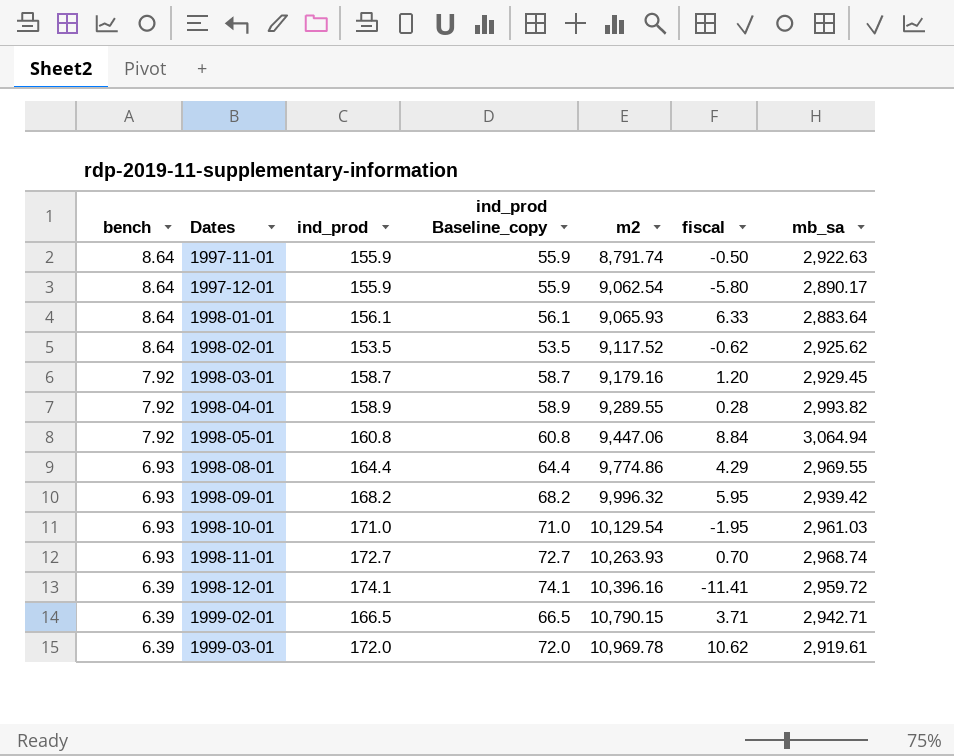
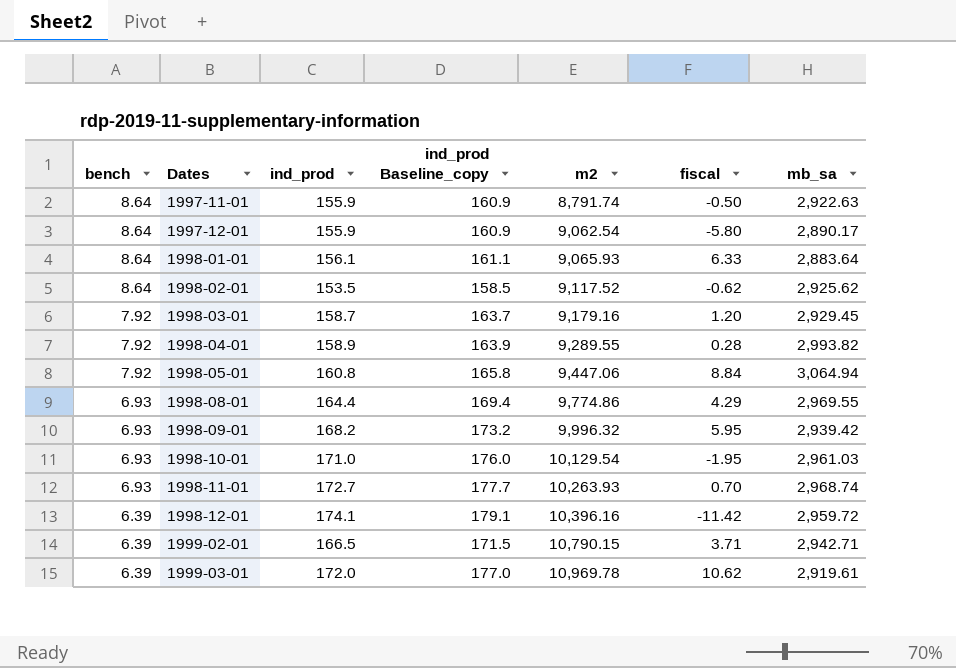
column ind_prod Baseline_copy | formula: [ind_prod] - 100 -> [ind_prod] + 5
1998-12-01 | fiscal: -11.41 -> -11.42

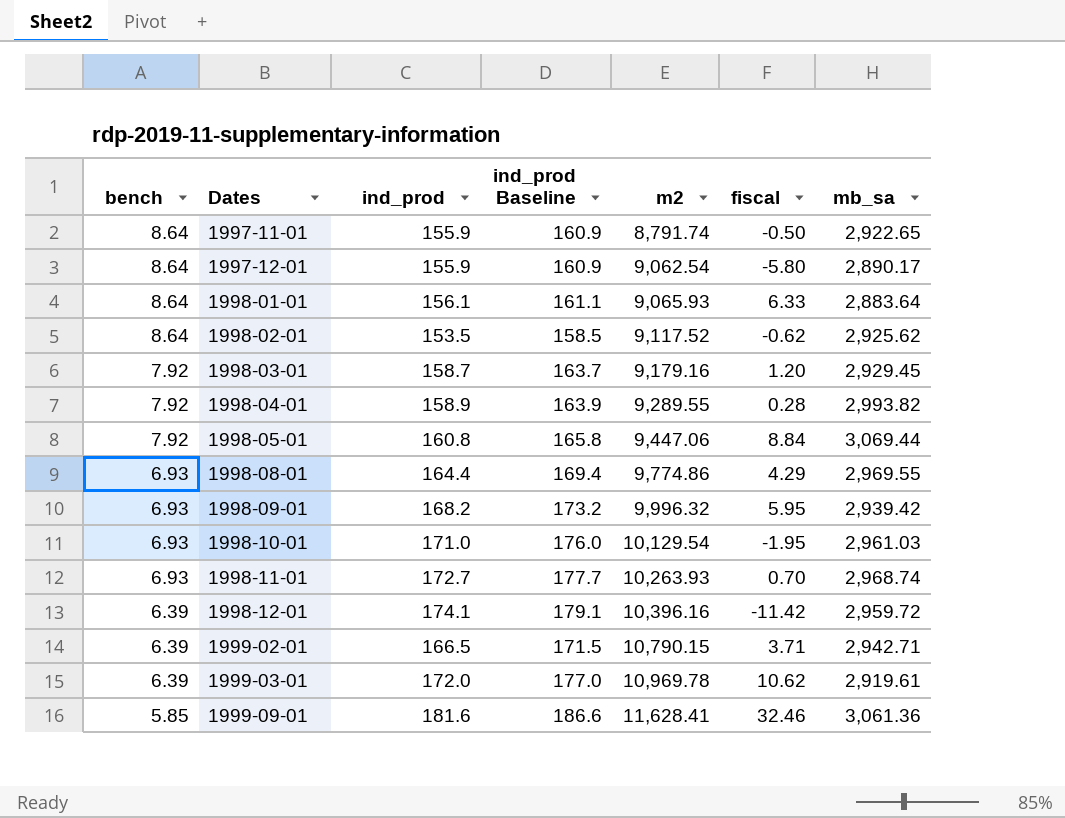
column name: ind_prod Baseline_copy -> ind_prod Baseline
1997-11-01 | mb_sa: 2,922.63 -> 2,922.65
1998-05-01 | mb_sa: 3,064.94 -> 3,069.44
row 1999-09-01: none -> 5.85 | 181.6 | 186.6 | 11,628.41 | 32.46 | 3,061.36

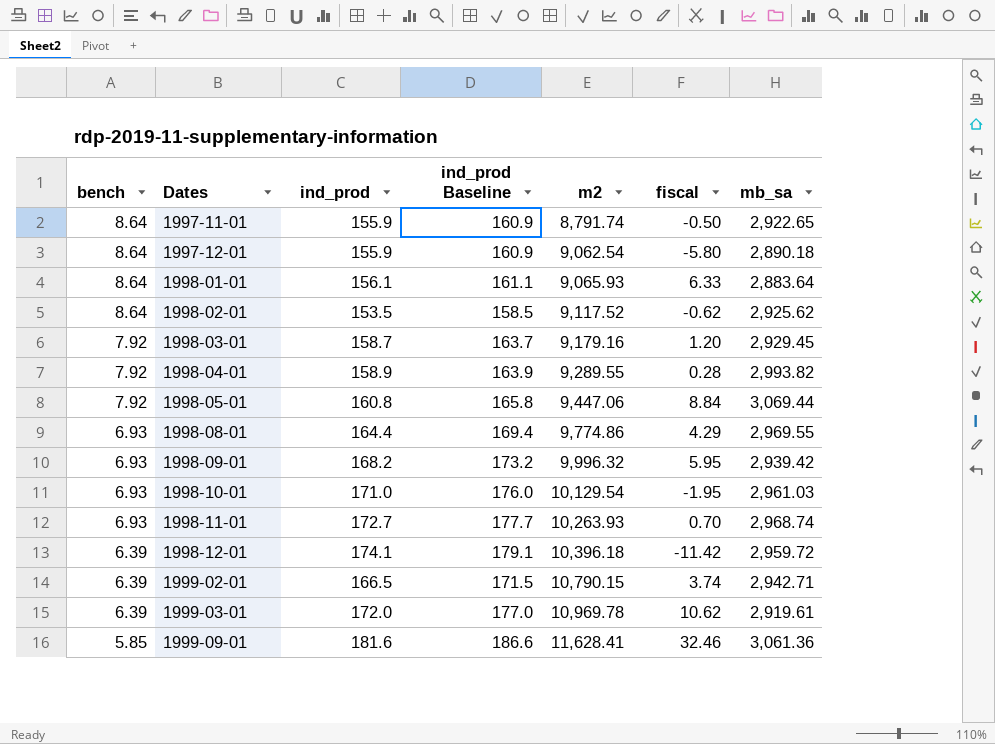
1997-12-01 | mb_sa: 2,890.17 -> 2,890.18
1998-12-01 | m2: 10,396.16 -> 10,396.18
1999-02-01 | fiscal: 3.71 -> 3.74

